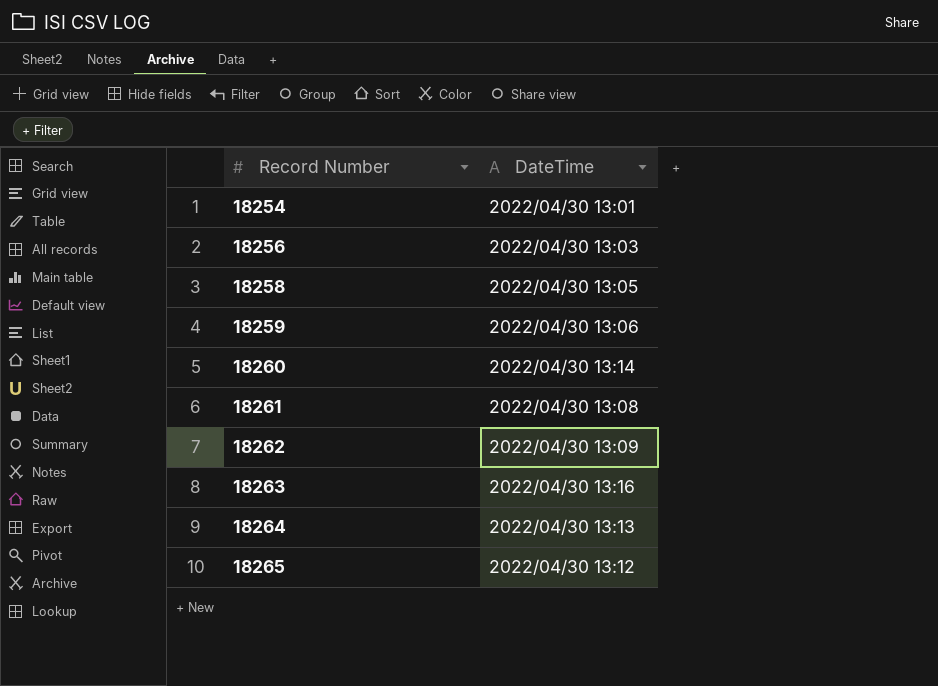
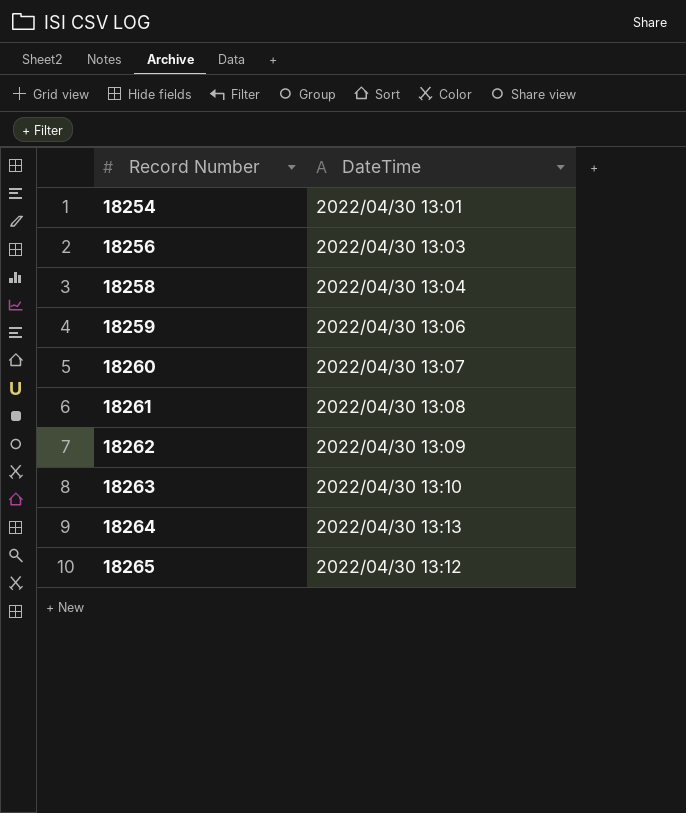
18258 | DateTime: 2022/04/30 13:05 -> 2022/04/30 13:04
18260 | DateTime: 2022/04/30 13:14 -> 2022/04/30 13:07
18263 | DateTime: 2022/04/30 13:16 -> 2022/04/30 13:10

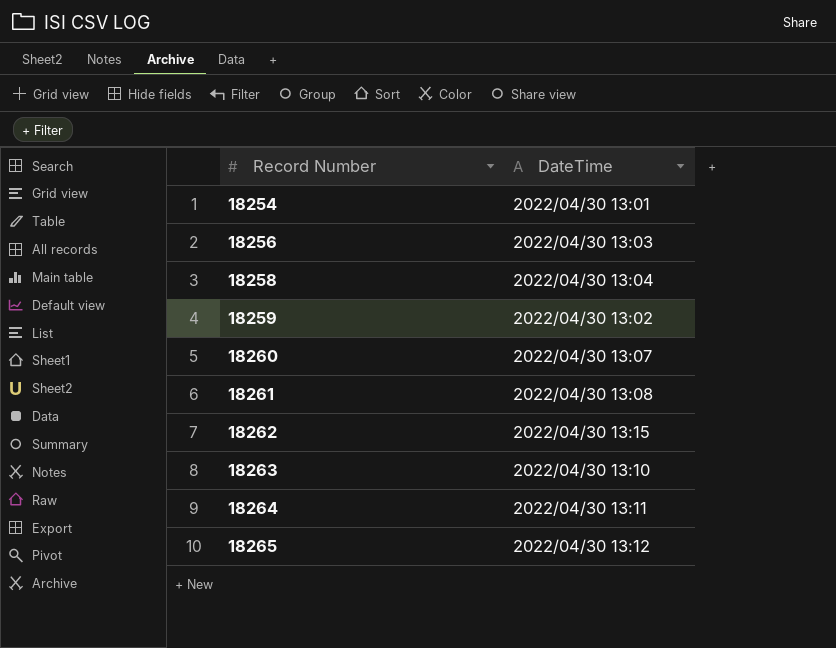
18259 | DateTime: 2022/04/30 13:06 -> 2022/04/30 13:02
18262 | DateTime: 2022/04/30 13:09 -> 2022/04/30 13:15
18264 | DateTime: 2022/04/30 13:13 -> 2022/04/30 13:11

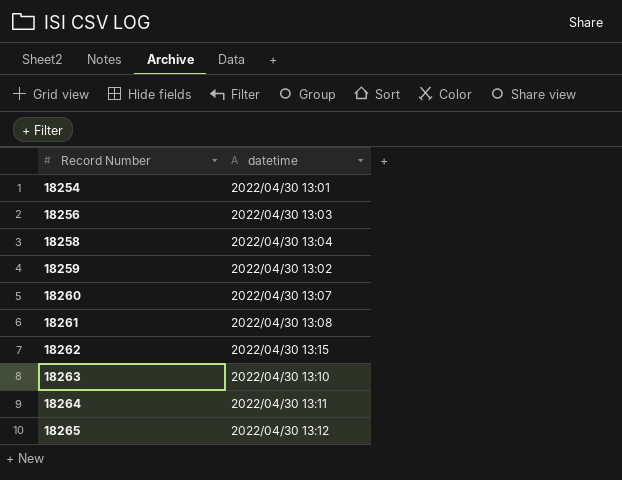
column name: DateTime -> datetime

